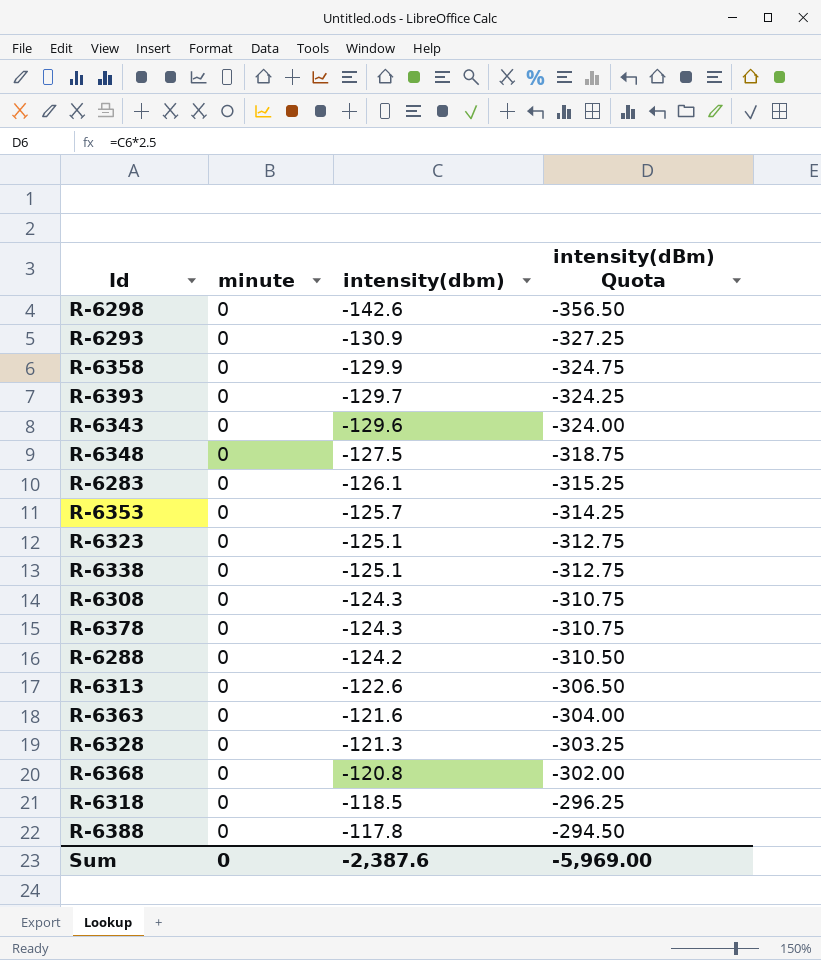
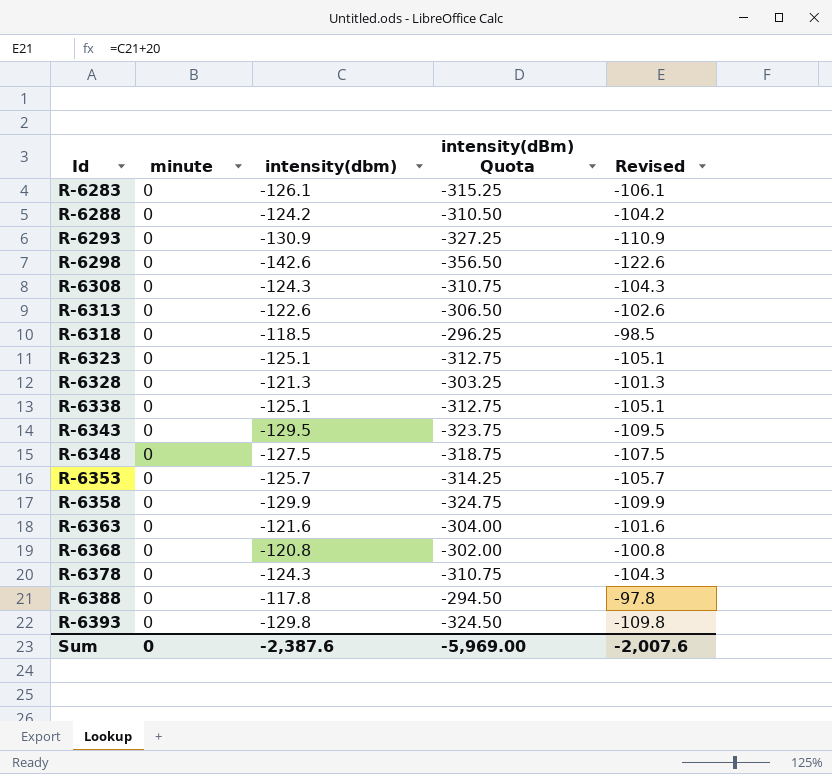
row order: intensity(dbm) ascending -> Id ascending
column Revised | formula: none -> [intensity(dbm)] + 20
R-6343 | intensity(dbm): -129.6 -> -129.5
R-6343 | intensity(dBm) Quota: -324.00 -> -323.75
R-6393 | intensity(dbm): -129.7 -> -129.8
R-6393 | intensity(dBm) Quota: -324.25 -> -324.50

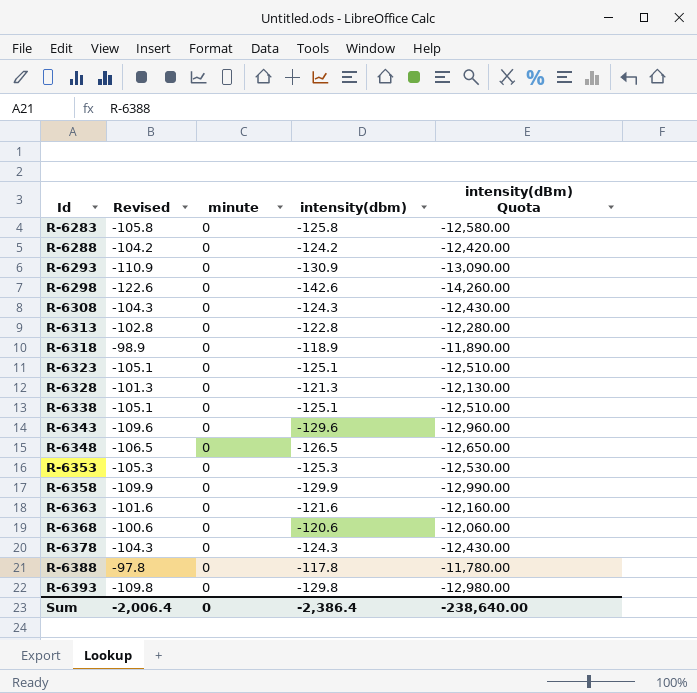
column Revised | position: 5 -> 2
column intensity(dBm) Quota | formula: [intensity(dbm)] * 2.5 -> [intensity(dbm)] * 100
R-6283 | Revised: -106.1 -> -105.8
R-6283 | intensity(dbm): -126.1 -> -125.8
R-6313 | Revised: -102.6 -> -102.8
R-6313 | intensity(dbm): -122.6 -> -122.8
R-6318 | Revised: -98.5 -> -98.9
R-6318 | intensity(dbm): -118.5 -> -118.9
R-6343 | Revised: -109.5 -> -109.6
R-6343 | intensity(dbm): -129.5 -> -129.6
R-6348 | Revised: -107.5 -> -106.5
R-6348 | intensity(dbm): -127.5 -> -126.5
R-6353 | Revised: -105.7 -> -105.3
R-6353 | intensity(dbm): -125.7 -> -125.3
R-6368 | Revised: -100.8 -> -100.6
R-6368 | intensity(dbm): -120.8 -> -120.6
Sum | Revised: -2,007.6 -> -2,006.4
Sum | intensity(dbm): -2,387.6 -> -2,386.4
Sum | intensity(dBm) Quota: -5,969.00 -> -238,640.00

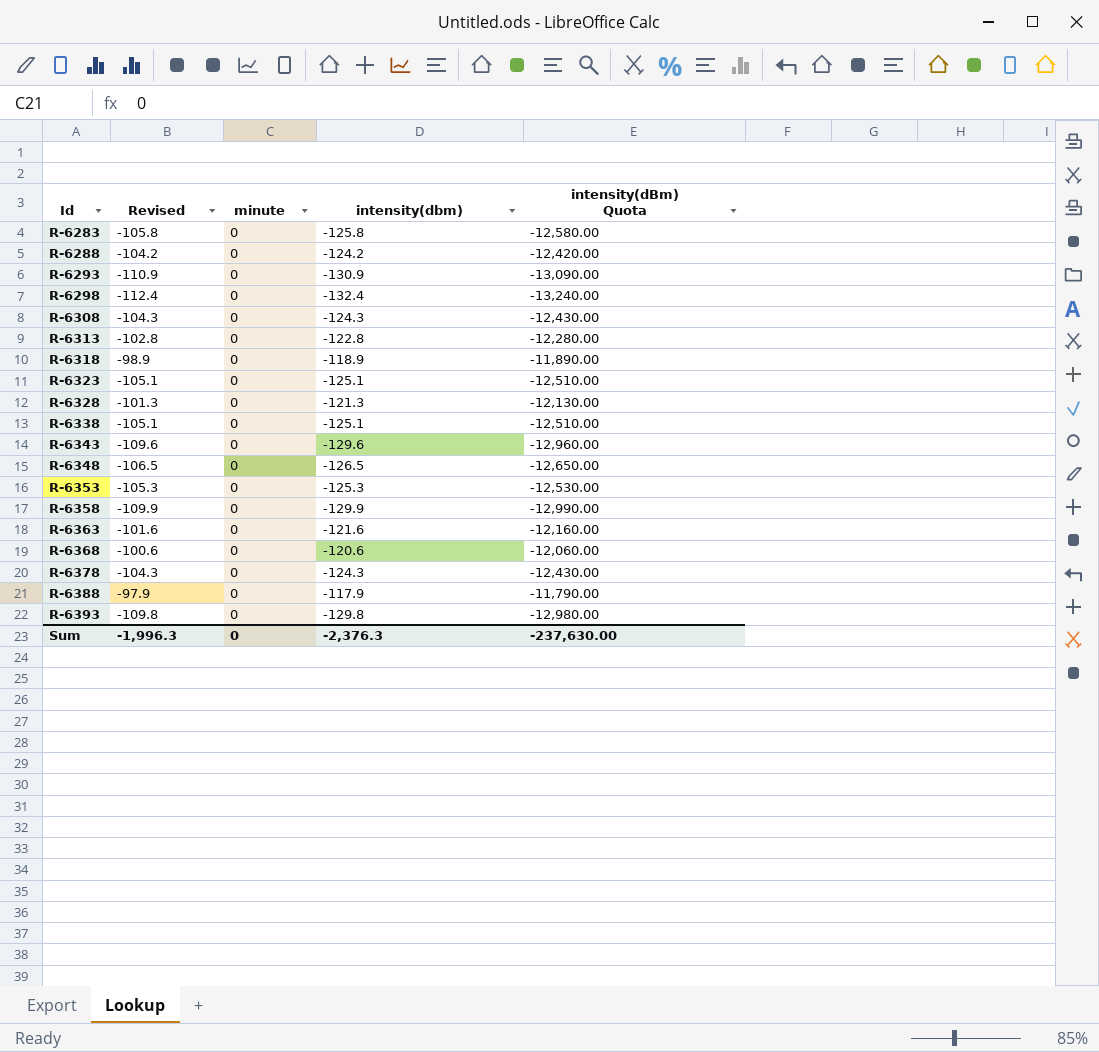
R-6298 | Revised: -122.6 -> -112.4
R-6298 | intensity(dbm): -142.6 -> -132.4
R-6298 | intensity(dBm) Quota: -14,260.00 -> -13,240.00
R-6388 | Revised: -97.8 -> -97.9
R-6388 | intensity(dbm): -117.8 -> -117.9
R-6388 | intensity(dBm) Quota: -11,780.00 -> -11,790.00
Sum | Revised: -2,006.4 -> -1,996.3
Sum | intensity(dbm): -2,386.4 -> -2,376.3
Sum | intensity(dBm) Quota: -238,640.00 -> -237,630.00

